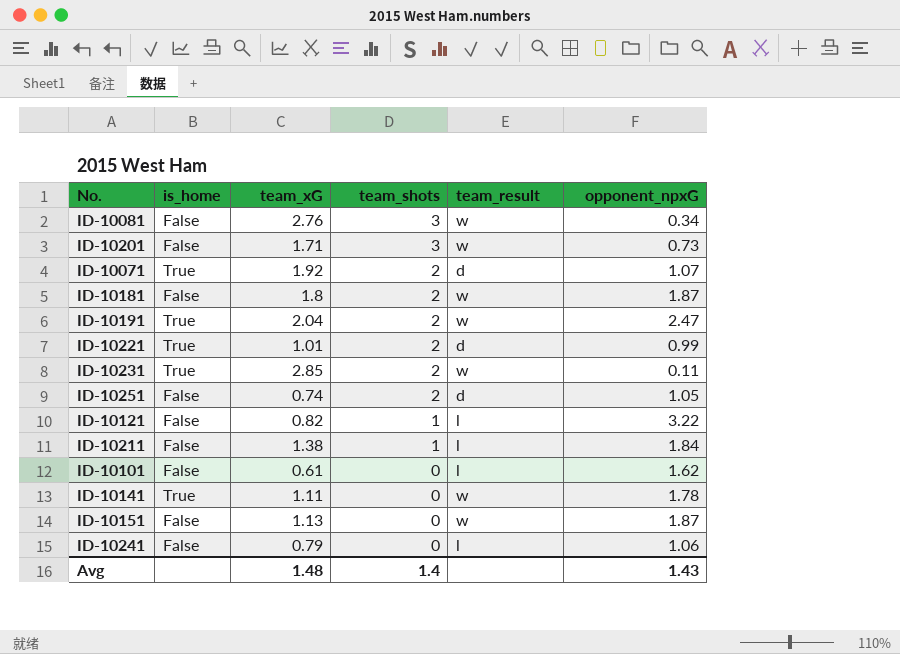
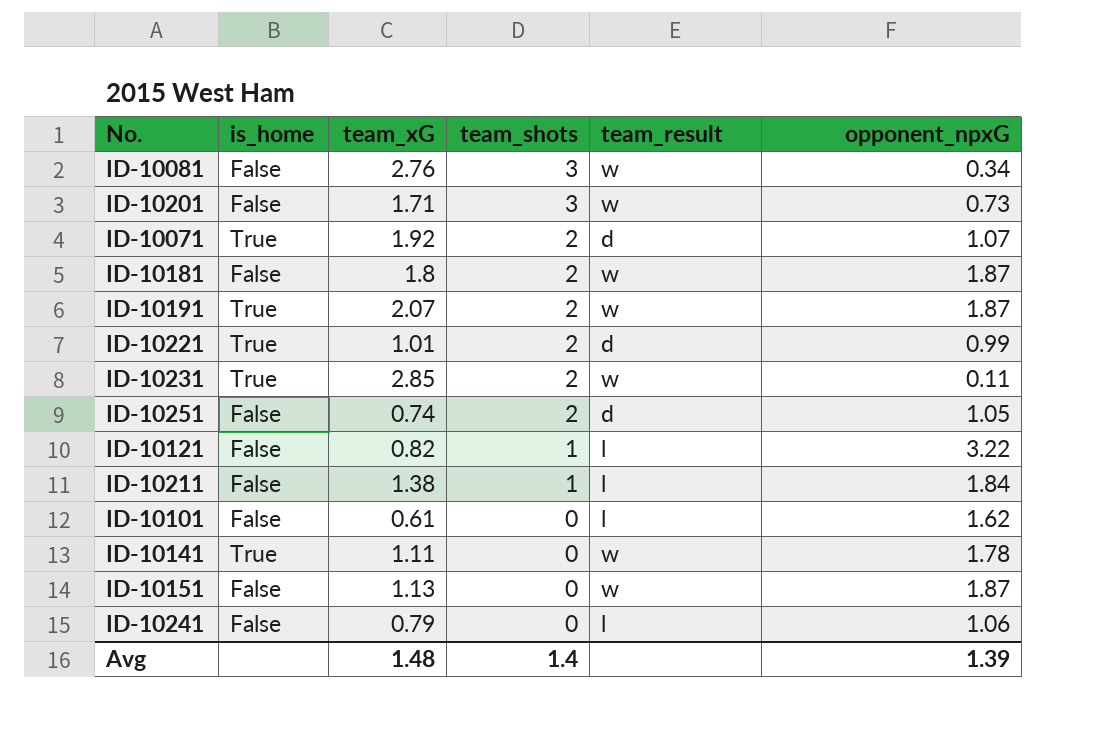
ID-10191 | team_xG: 2.04 -> 2.07
ID-10191 | opponent_npxG: 2.47 -> 1.87
Avg | opponent_npxG: 1.43 -> 1.39

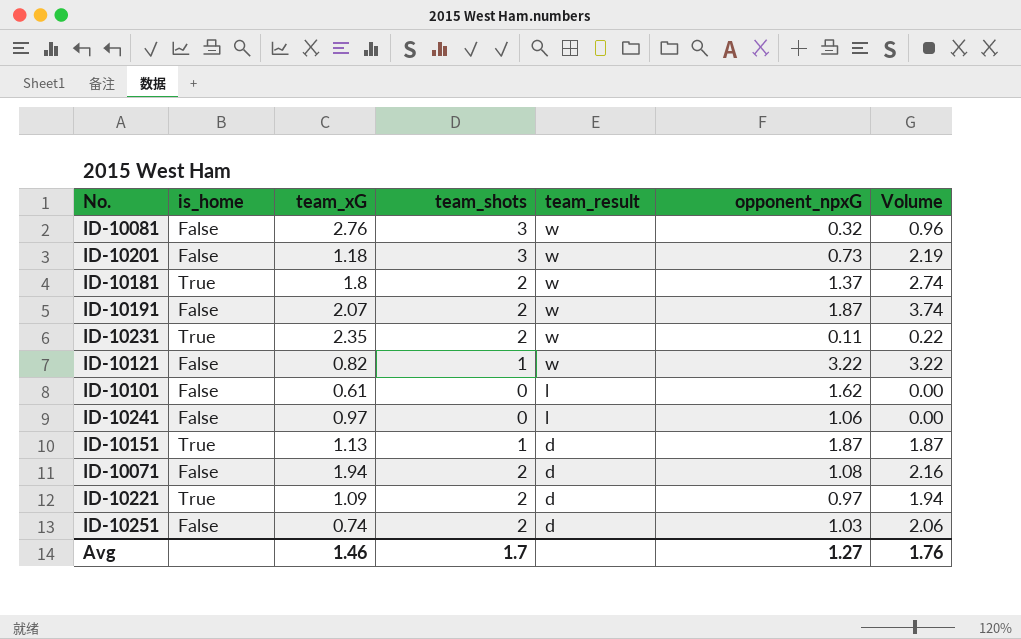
row order: team_shots descending -> team_result descending
column Volume | formula: none -> [team_shots] * [opponent_npxG]
row ID-10211: False | 1.38 | 1 | l | 1.84 -> none
row ID-10141: True | 1.11 | 0 | w | 1.78 -> none
ID-10081 | opponent_npxG: 0.34 -> 0.32
ID-10201 | team_xG: 1.71 -> 1.18
ID-10181 | is_home: False -> True
ID-10181 | opponent_npxG: 1.87 -> 1.37
ID-10191 | is_home: True -> False
ID-10231 | team_xG: 2.85 -> 2.35
ID-10121 | team_result: l -> w
ID-10241 | team_xG: 0.79 -> 0.97
ID-10151 | is_home: False -> True
ID-10151 | team_shots: 0 -> 1
ID-10151 | team_result: w -> d
ID-10071 | is_home: True -> False
ID-10071 | team_xG: 1.92 -> 1.94
ID-10071 | opponent_npxG: 1.07 -> 1.08
ID-10221 | team_xG: 1.01 -> 1.09
ID-10221 | opponent_npxG: 0.99 -> 0.97
ID-10251 | opponent_npxG: 1.05 -> 1.03
Avg | team_xG: 1.48 -> 1.46
Avg | team_shots: 1.4 -> 1.7
Avg | opponent_npxG: 1.39 -> 1.27

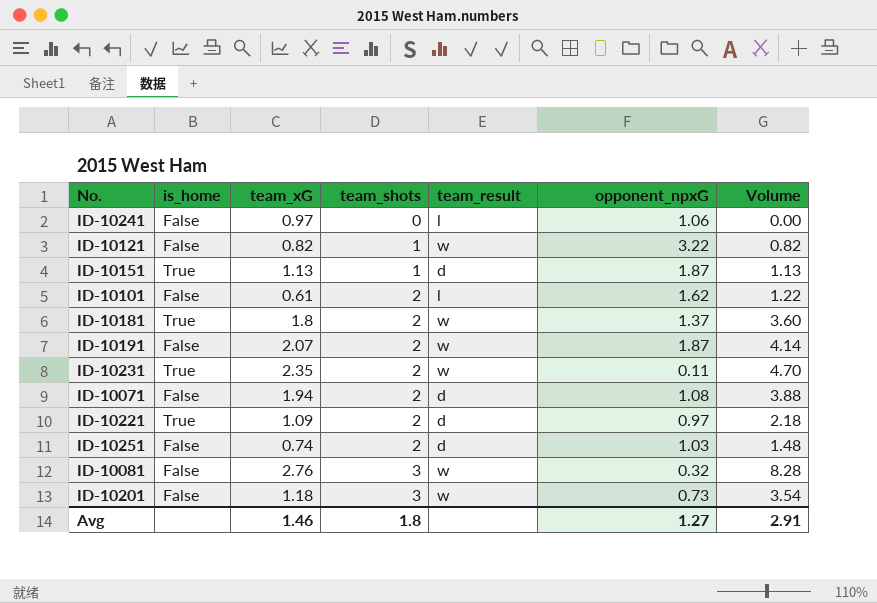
row order: team_result descending -> team_shots ascending
column Volume | formula: [team_shots] * [opponent_npxG] -> [team_xG] * [team_shots]
ID-10101 | team_shots: 0 -> 2
Avg | team_shots: 1.7 -> 1.8
Avg | Volume: 1.76 -> 2.91

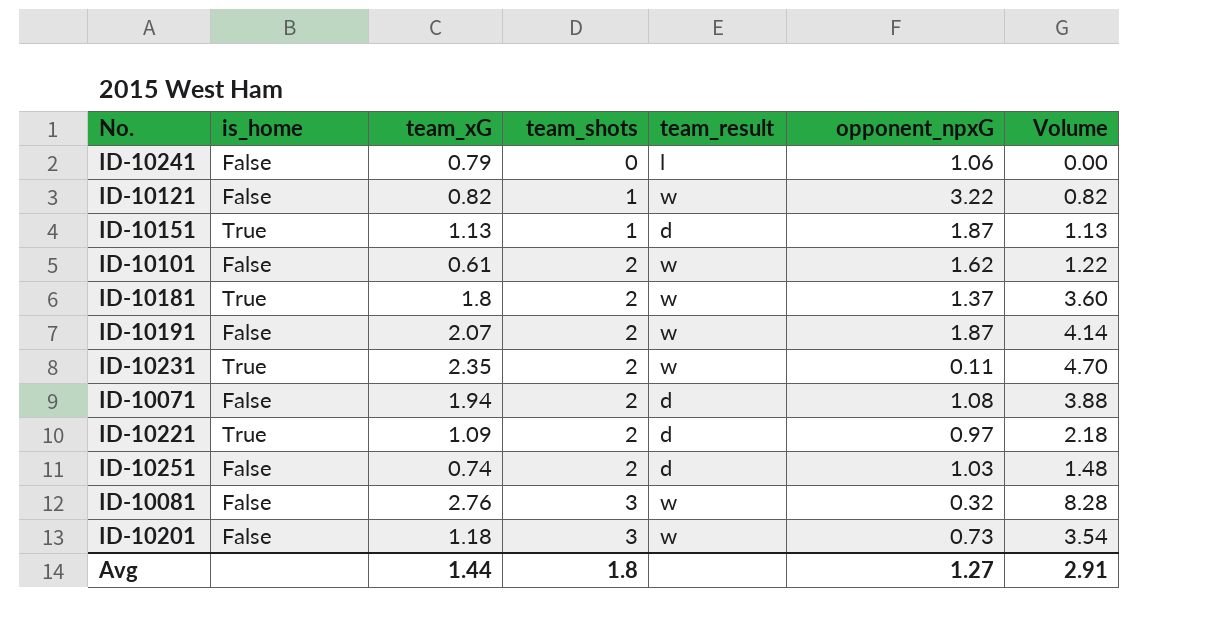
ID-10241 | team_xG: 0.97 -> 0.79
ID-10101 | team_result: l -> w
Avg | team_xG: 1.46 -> 1.44

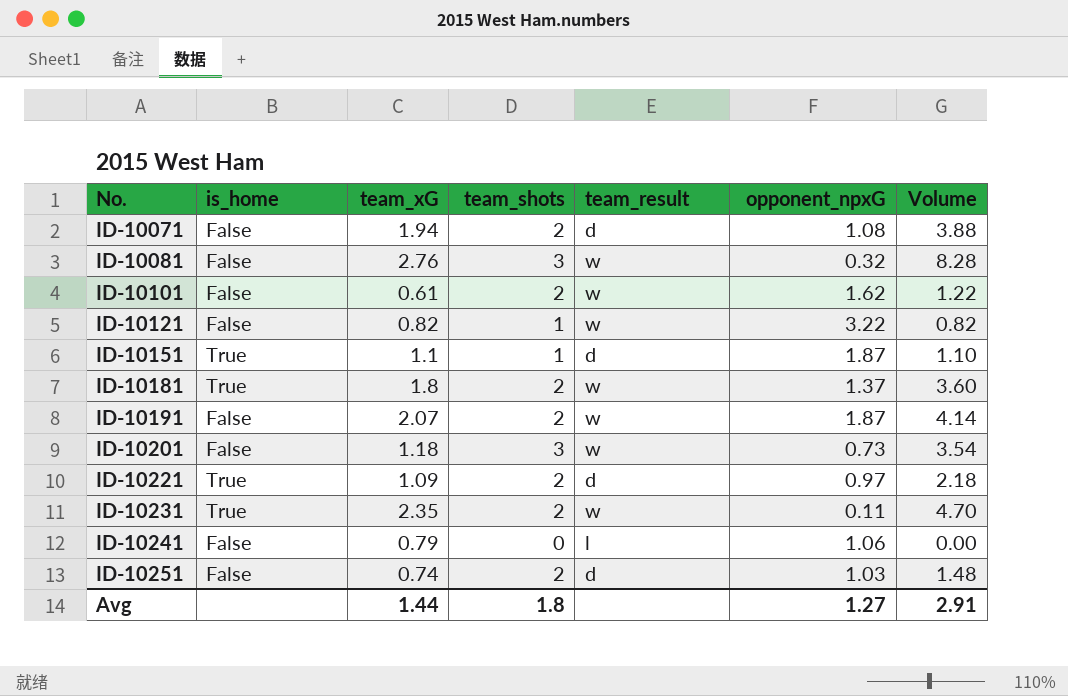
row order: team_shots ascending -> No. ascending
ID-10151 | team_xG: 1.13 -> 1.1
ID-10151 | Volume: 1.13 -> 1.10

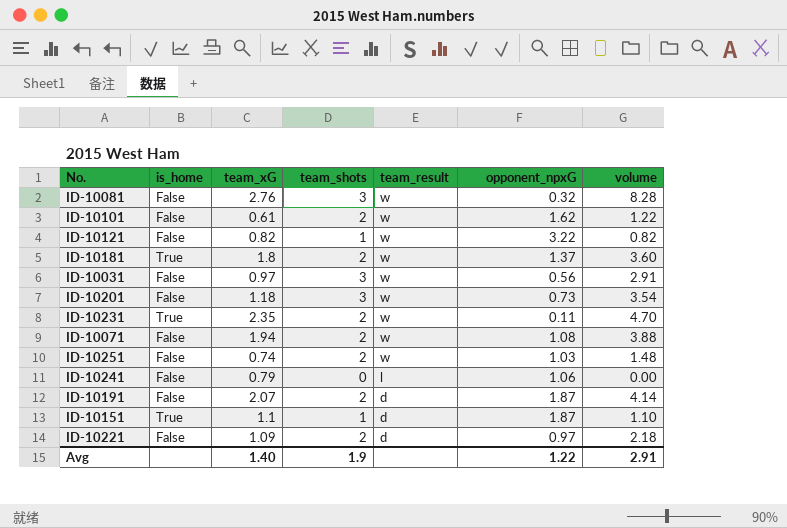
row order: No. ascending -> team_result descending
column name: Volume -> volume
row ID-10031: none -> False | 0.97 | 3 | w | 0.56 | 2.91
ID-10071 | team_result: d -> w
ID-10251 | team_result: d -> w
ID-10191 | team_result: w -> d
ID-10221 | is_home: True -> False
Avg | team_xG: 1.44 -> 1.40
Avg | team_shots: 1.8 -> 1.9
Avg | opponent_npxG: 1.27 -> 1.22

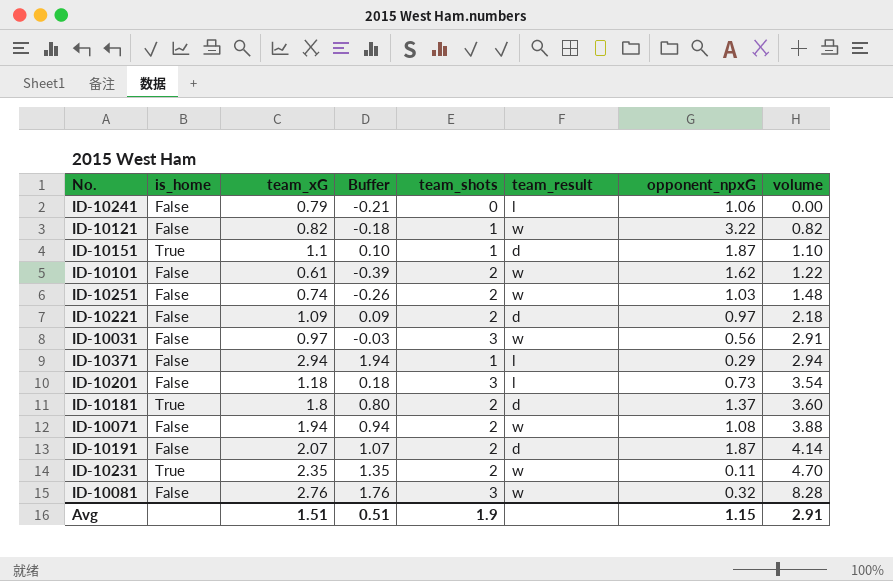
row order: team_result descending -> volume ascending
column Buffer | formula: none -> [team_xG] - 1
row ID-10371: none -> False | 2.94 | 1.94 | 1 | l | 0.29 | 2.94
ID-10201 | team_result: w -> l
ID-10181 | team_result: w -> d
Avg | team_xG: 1.40 -> 1.51
Avg | opponent_npxG: 1.22 -> 1.15

